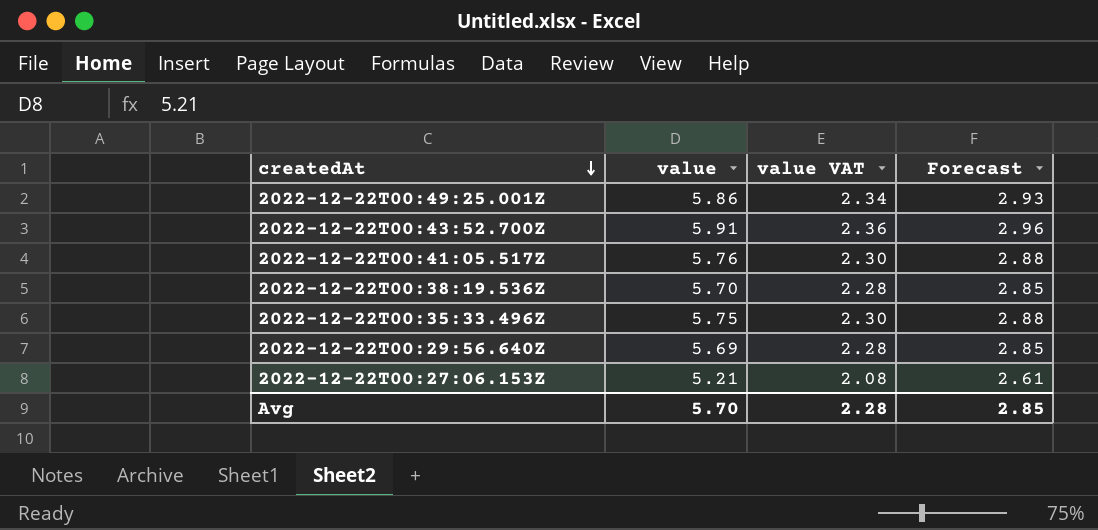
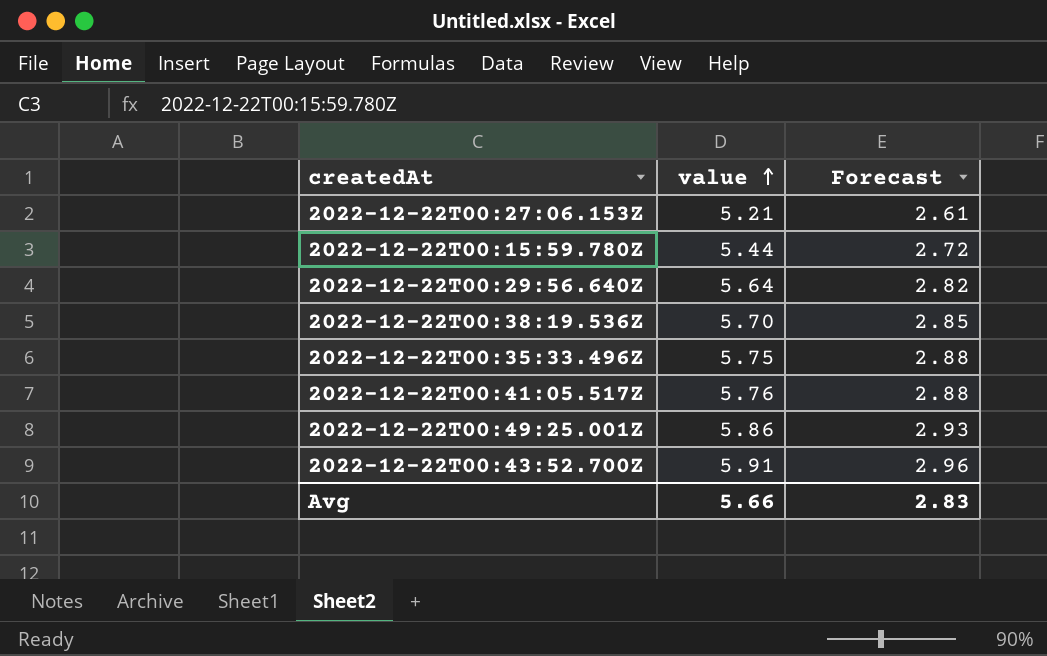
row order: createdAt descending -> value ascending
column value VAT | formula: [value] * 0.4 -> none
row 2022-12-22T00:15:59.780Z: none -> 5.44 | 2.72
2022-12-22T00:29:56.640Z | value: 5.69 -> 5.64
2022-12-22T00:29:56.640Z | Forecast: 2.85 -> 2.82
Avg | value: 5.70 -> 5.66
Avg | Forecast: 2.85 -> 2.83

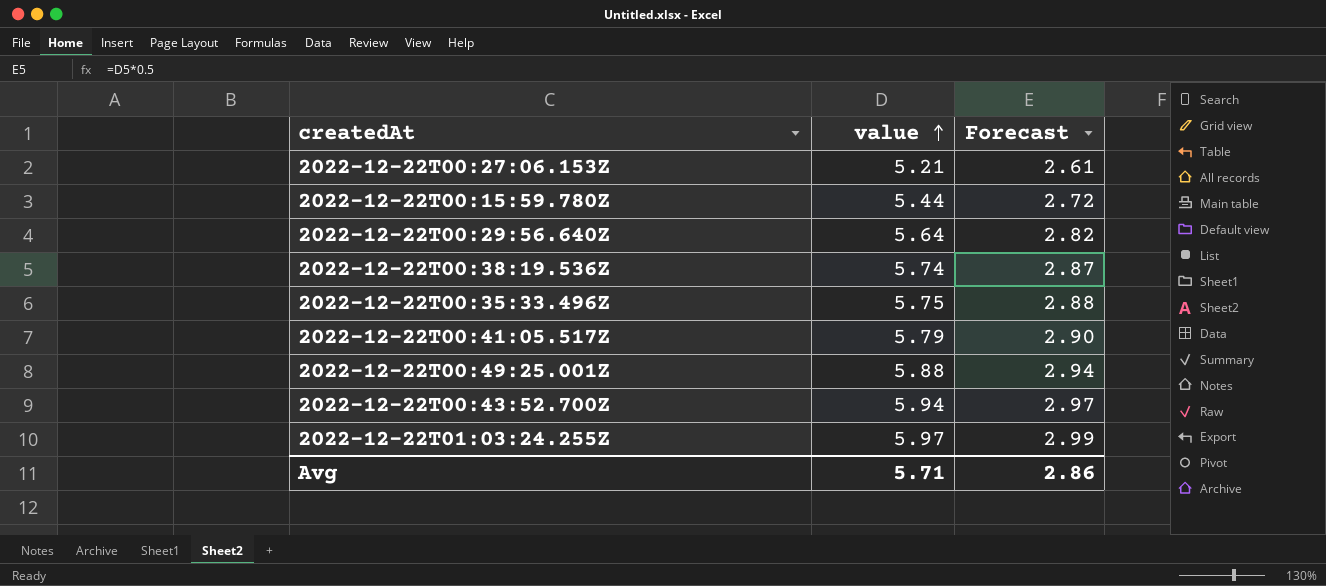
2022-12-22T00:38:19.536Z | value: 5.70 -> 5.74
2022-12-22T00:38:19.536Z | Forecast: 2.85 -> 2.87
2022-12-22T00:41:05.517Z | value: 5.76 -> 5.79
2022-12-22T00:41:05.517Z | Forecast: 2.88 -> 2.90
2022-12-22T00:49:25.001Z | value: 5.86 -> 5.88
2022-12-22T00:49:25.001Z | Forecast: 2.93 -> 2.94
2022-12-22T00:43:52.700Z | value: 5.91 -> 5.94
2022-12-22T00:43:52.700Z | Forecast: 2.96 -> 2.97
row 2022-12-22T01:03:24.255Z: none -> 5.97 | 2.99
Avg | value: 5.66 -> 5.71
Avg | Forecast: 2.83 -> 2.86

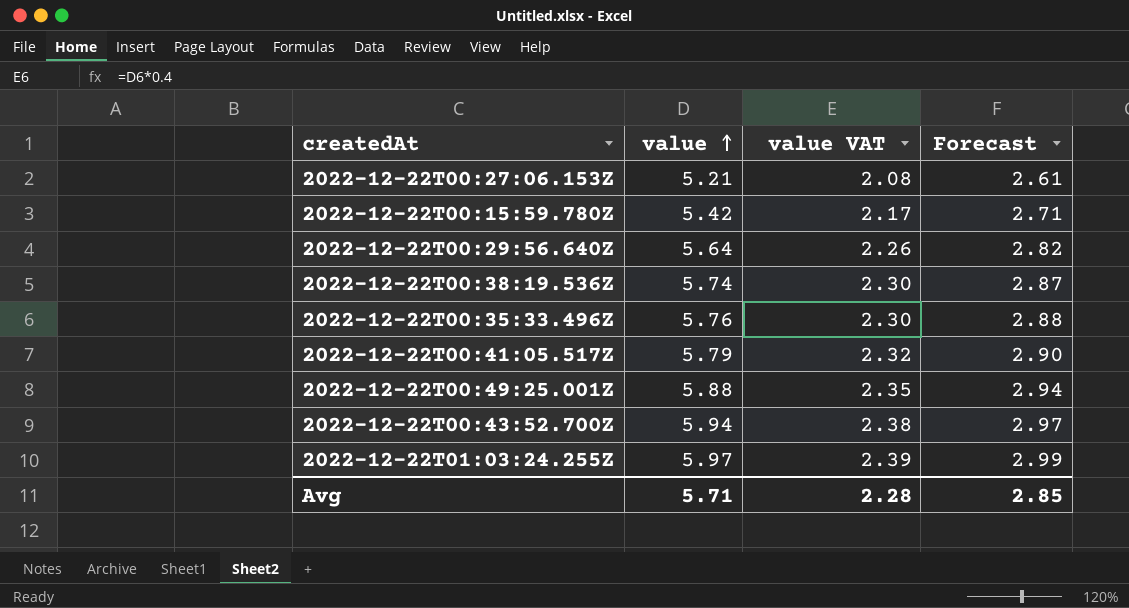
column value VAT | formula: none -> [value] * 0.4
2022-12-22T00:15:59.780Z | value: 5.44 -> 5.42
2022-12-22T00:15:59.780Z | Forecast: 2.72 -> 2.71
2022-12-22T00:35:33.496Z | value: 5.75 -> 5.76
Avg | Forecast: 2.86 -> 2.85

